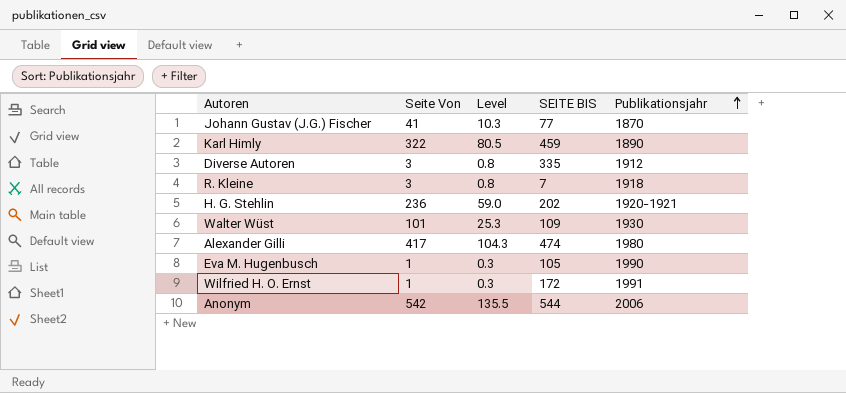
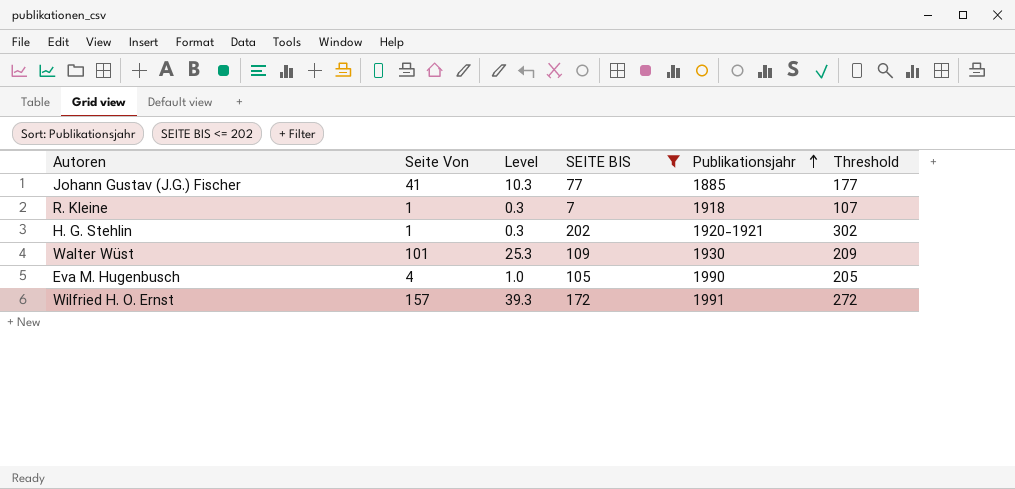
filter: none -> SEITE BIS <= 202
column Threshold | formula: none -> [SEITE BIS] + 100
Johann Gustav (J.G.) Fischer | Publikationsjahr: 1870 -> 1885
R. Kleine | Seite Von: 3 -> 1
R. Kleine | Level: 0.8 -> 0.3
H. G. Stehlin | Seite Von: 236 -> 1
H. G. Stehlin | Level: 59.0 -> 0.3
Eva M. Hugenbusch | Seite Von: 1 -> 4
Eva M. Hugenbusch | Level: 0.3 -> 1.0
Wilfried H. O. Ernst | Seite Von: 1 -> 157
Wilfried H. O. Ernst | Level: 0.3 -> 39.3

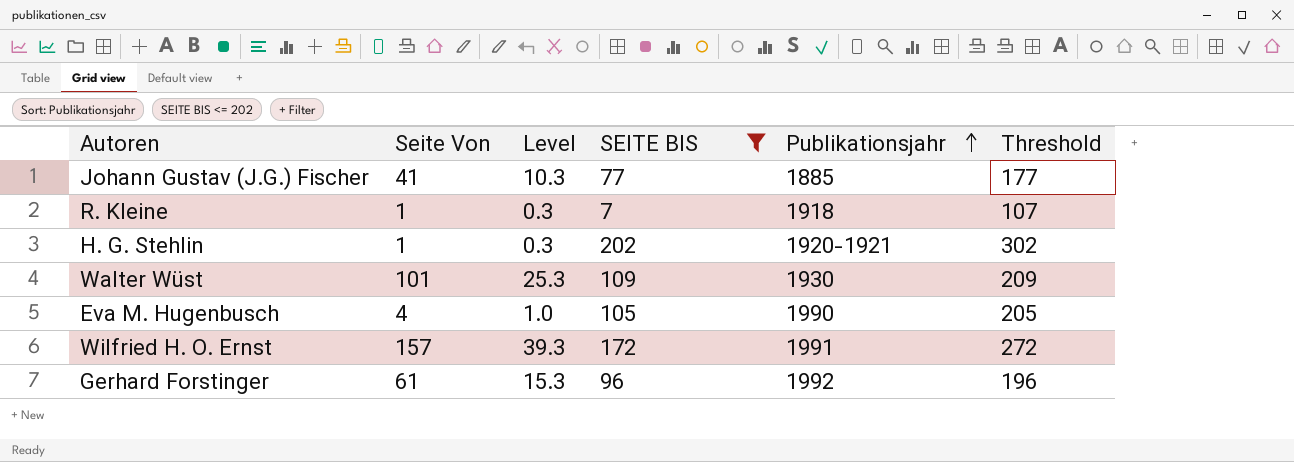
row Gerhard Forstinger: none -> 61 | 15.3 | 96 | 1992 | 196

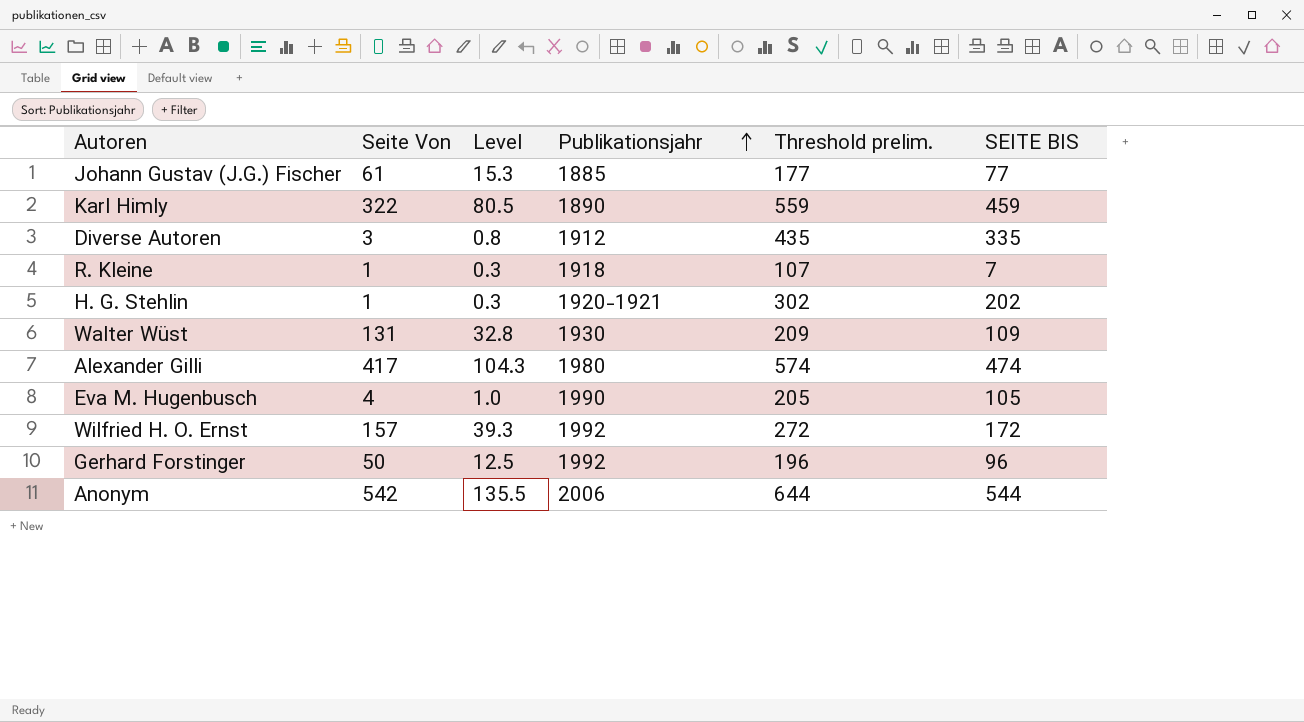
filter: SEITE BIS <= 202 -> none
column name: Threshold -> Threshold prelim.
column SEITE BIS | position: 4 -> 6
Johann Gustav (J.G.) Fischer | Seite Von: 41 -> 61
Johann Gustav (J.G.) Fischer | Level: 10.3 -> 15.3
Walter Wüst | Seite Von: 101 -> 131
Walter Wüst | Level: 25.3 -> 32.8
Wilfried H. O. Ernst | Publikationsjahr: 1991 -> 1992
Gerhard Forstinger | Seite Von: 61 -> 50
Gerhard Forstinger | Level: 15.3 -> 12.5

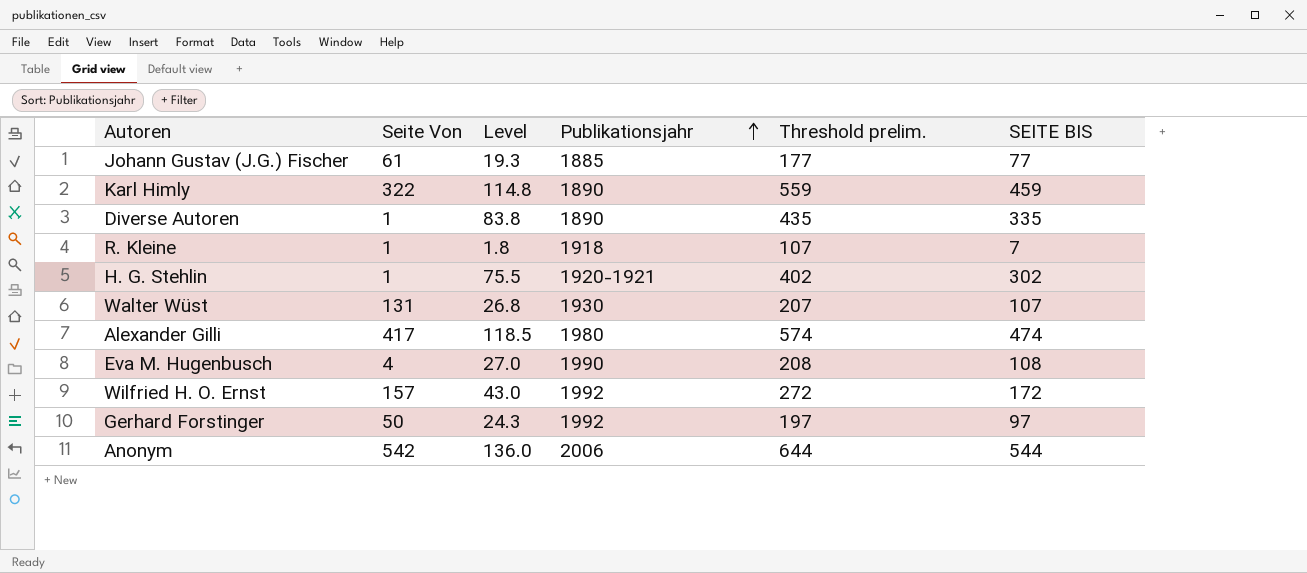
column Level | formula: [Seite Von] * 0.25 -> [SEITE BIS] * 0.25
Diverse Autoren | Seite Von: 3 -> 1
Diverse Autoren | Publikationsjahr: 1912 -> 1890
H. G. Stehlin | Threshold prelim.: 302 -> 402
H. G. Stehlin | SEITE BIS: 202 -> 302
Walter Wüst | Threshold prelim.: 209 -> 207
Walter Wüst | SEITE BIS: 109 -> 107
Eva M. Hugenbusch | Threshold prelim.: 205 -> 208
Eva M. Hugenbusch | SEITE BIS: 105 -> 108
Gerhard Forstinger | Threshold prelim.: 196 -> 197
Gerhard Forstinger | SEITE BIS: 96 -> 97

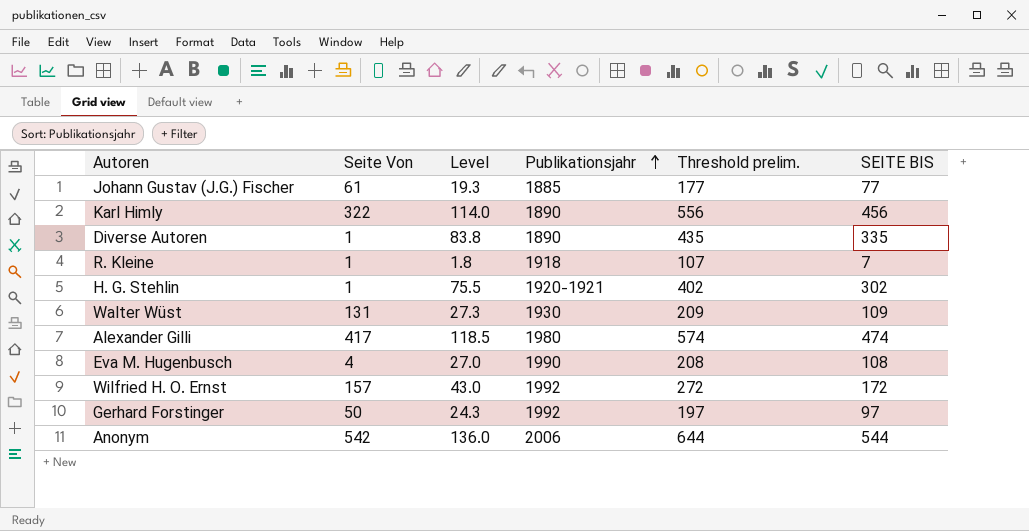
Karl Himly | Level: 114.8 -> 114.0
Karl Himly | Threshold prelim.: 559 -> 556
Karl Himly | SEITE BIS: 459 -> 456
Walter Wüst | Level: 26.8 -> 27.3
Walter Wüst | Threshold prelim.: 207 -> 209
Walter Wüst | SEITE BIS: 107 -> 109

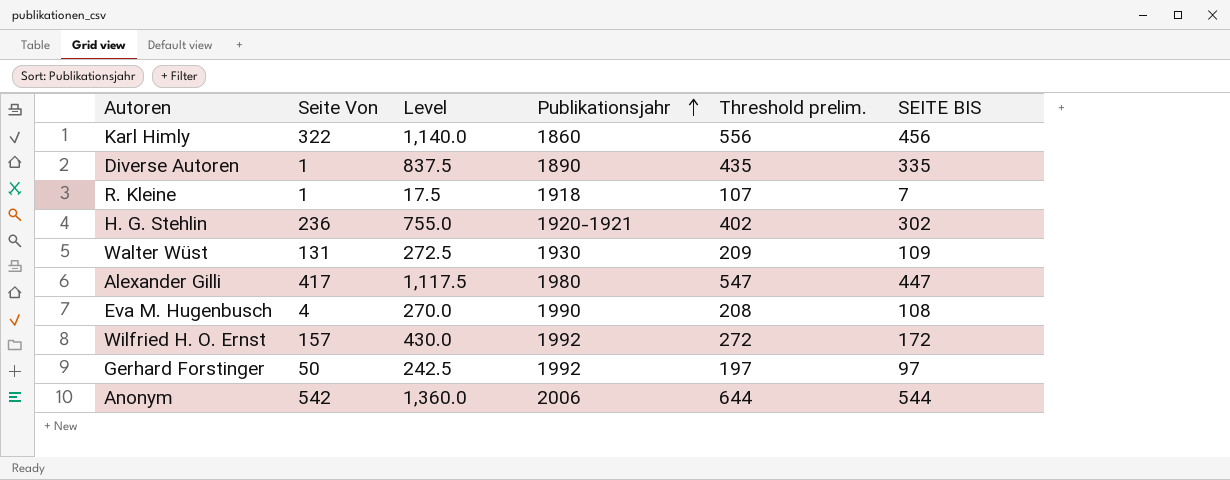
column Level | formula: [SEITE BIS] * 0.25 -> [SEITE BIS] * 2.5
row Johann Gustav (J.G.) Fischer: 61 | 19.3 | 1885 | 177 | 77 -> none
Karl Himly | Publikationsjahr: 1890 -> 1860
H. G. Stehlin | Seite Von: 1 -> 236
Alexander Gilli | Threshold prelim.: 574 -> 547
Alexander Gilli | SEITE BIS: 474 -> 447

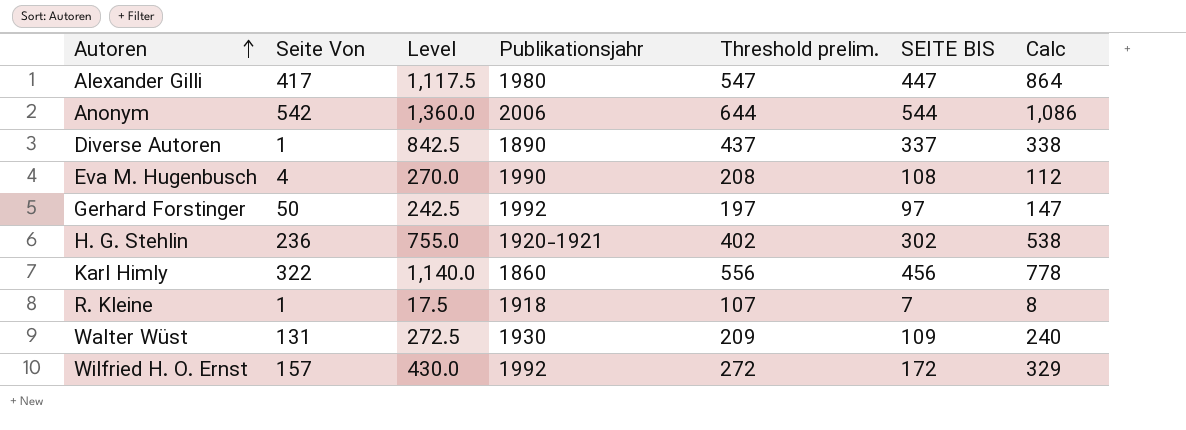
row order: Publikationsjahr ascending -> Autoren ascending
column Calc | formula: none -> [Seite Von] + [SEITE BIS]
Diverse Autoren | Level: 837.5 -> 842.5
Diverse Autoren | Threshold prelim.: 435 -> 437
Diverse Autoren | SEITE BIS: 335 -> 337

